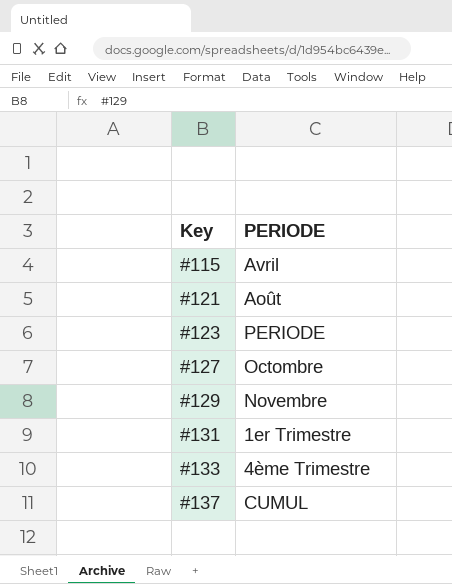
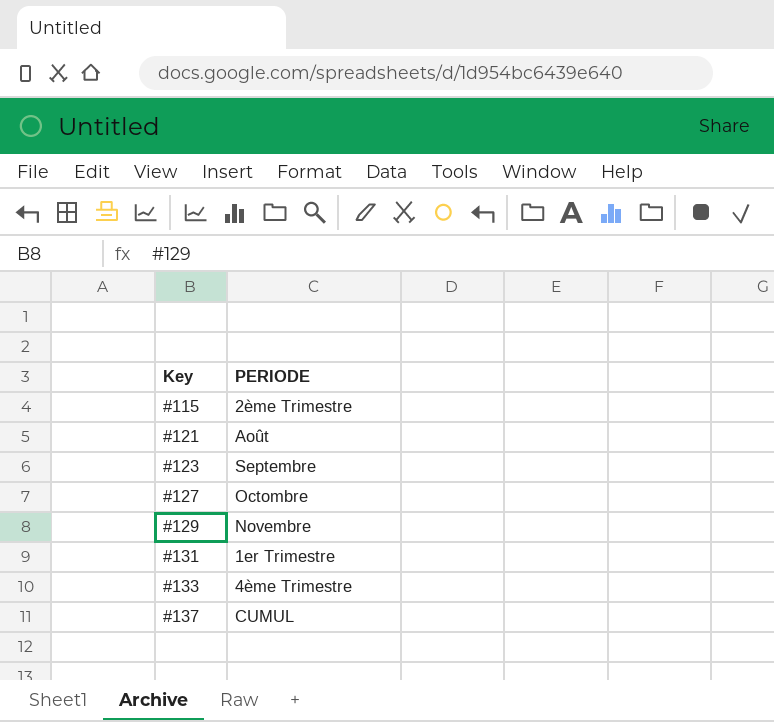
#115 | PERIODE: Avril -> 2ème Trimestre
#123 | PERIODE: PERIODE -> Septembre

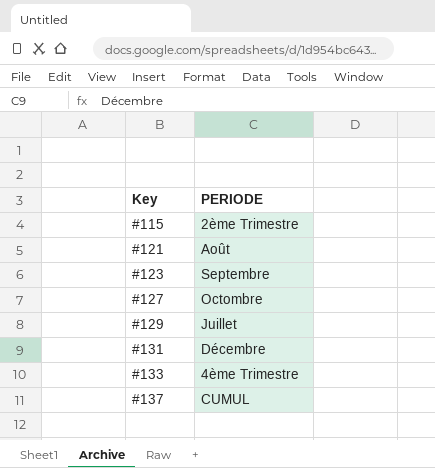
#129 | PERIODE: Novembre -> Juillet
#131 | PERIODE: 1er Trimestre -> Décembre

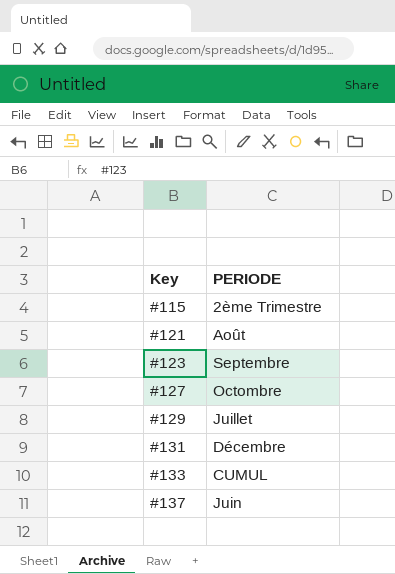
#133 | PERIODE: 4ème Trimestre -> CUMUL
#137 | PERIODE: CUMUL -> Juin

